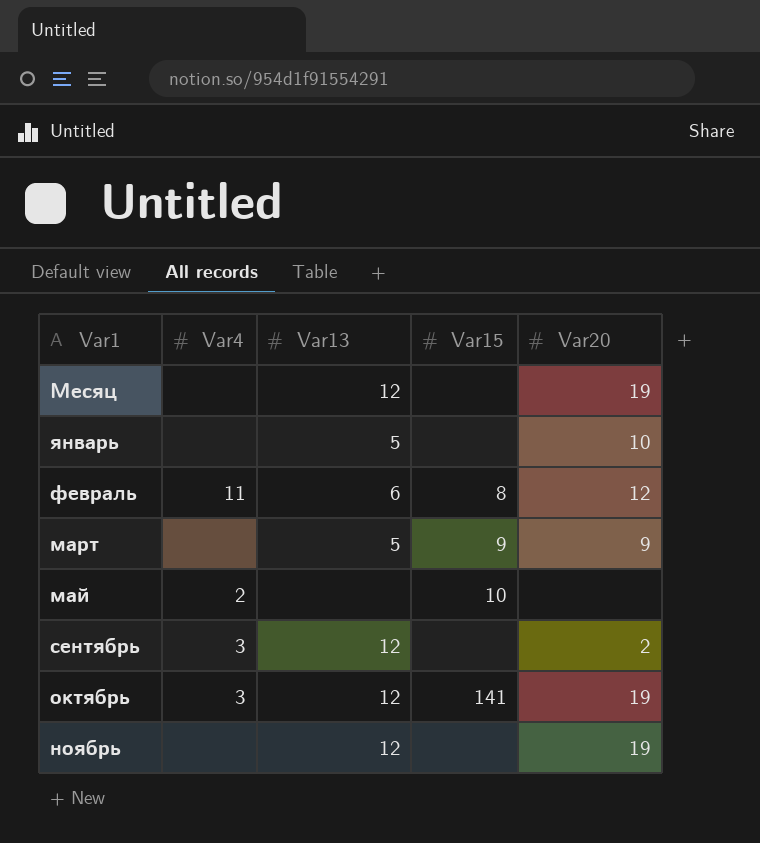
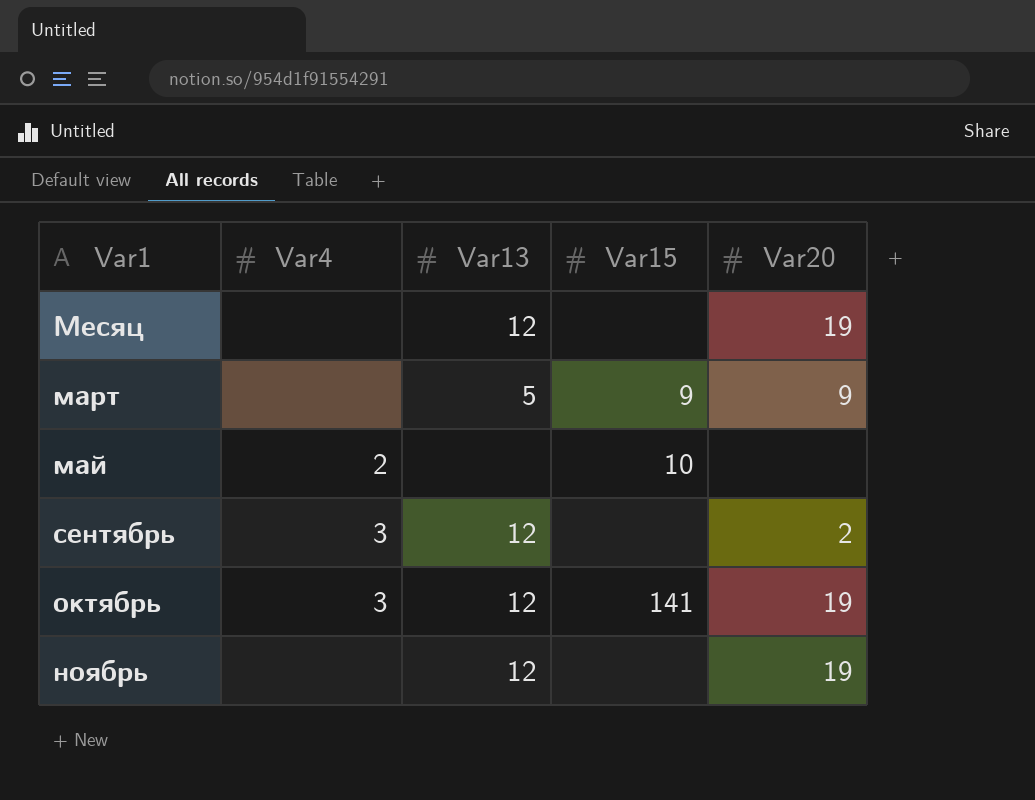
row январь: none | 5 | none | 10 -> none
row февраль: 11 | 6 | 8 | 12 -> none

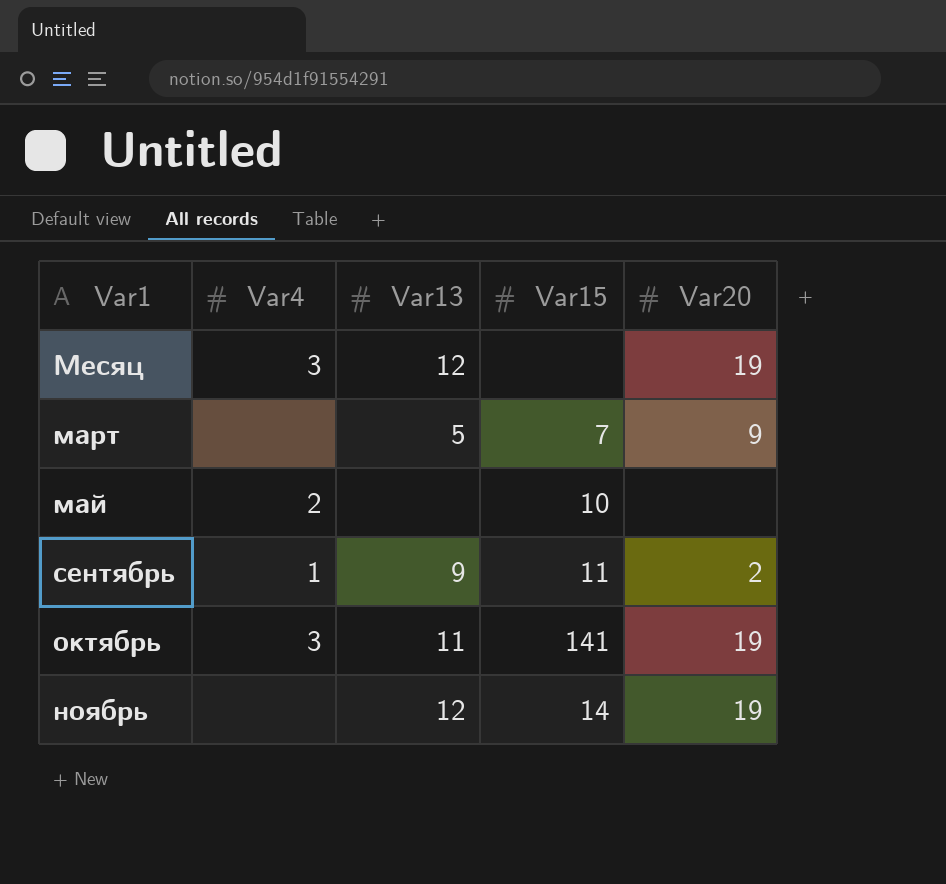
Месяц | Var4: none -> 3
март | Var15: 9 -> 7
сентябрь | Var4: 3 -> 1
сентябрь | Var13: 12 -> 9
сентябрь | Var15: none -> 11
октябрь | Var13: 12 -> 11
ноябрь | Var15: none -> 14

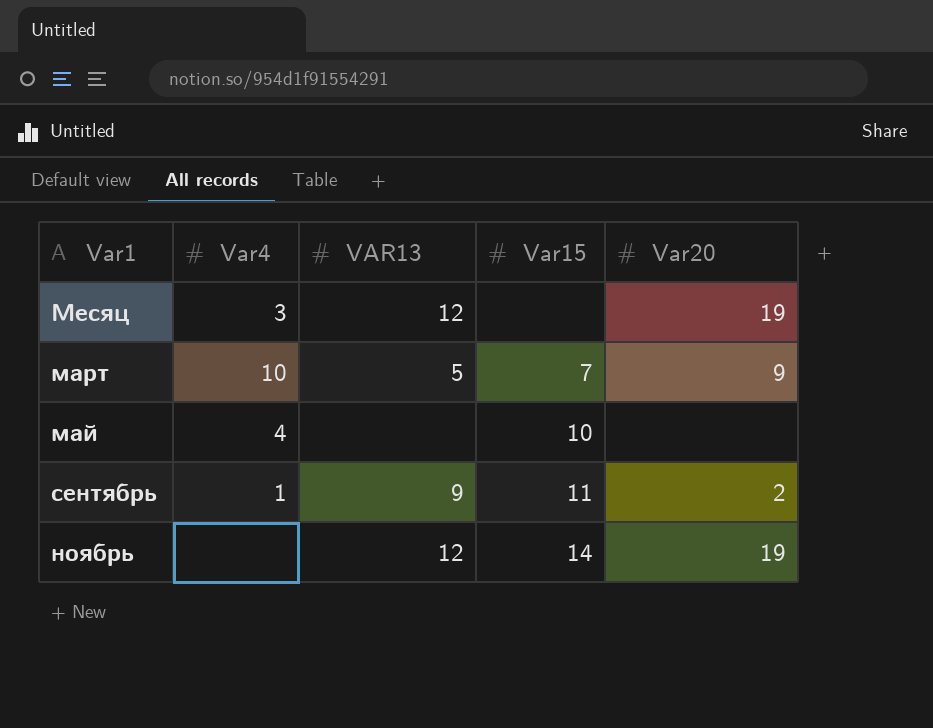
column name: Var13 -> VAR13
row октябрь: 3 | 11 | 141 | 19 -> none
март | Var4: none -> 10
май | Var4: 2 -> 4

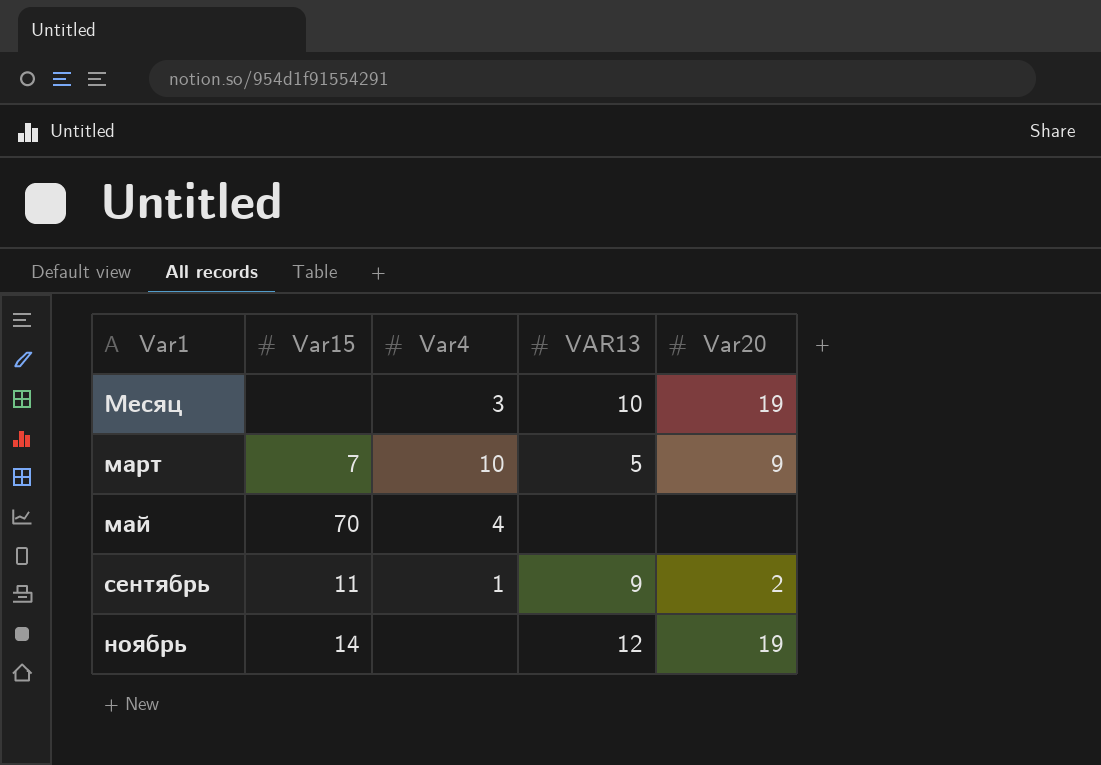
column Var15 | position: 4 -> 2
Месяц | VAR13: 12 -> 10
май | Var15: 10 -> 70

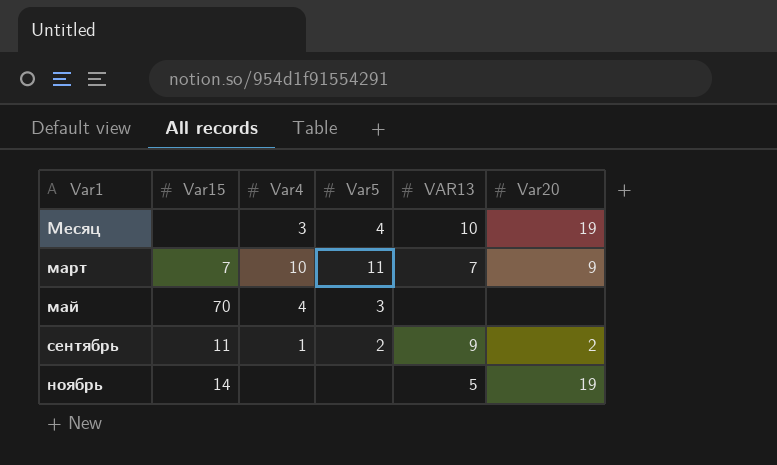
column Var5 | position: none -> 4
март | VAR13: 5 -> 7
ноябрь | VAR13: 12 -> 5

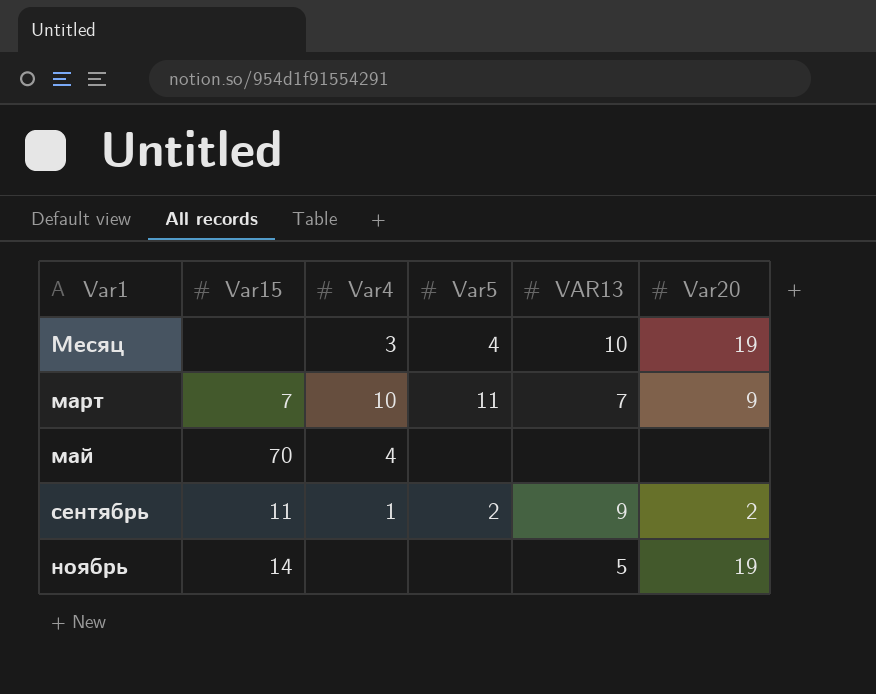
май | Var5: 3 -> none

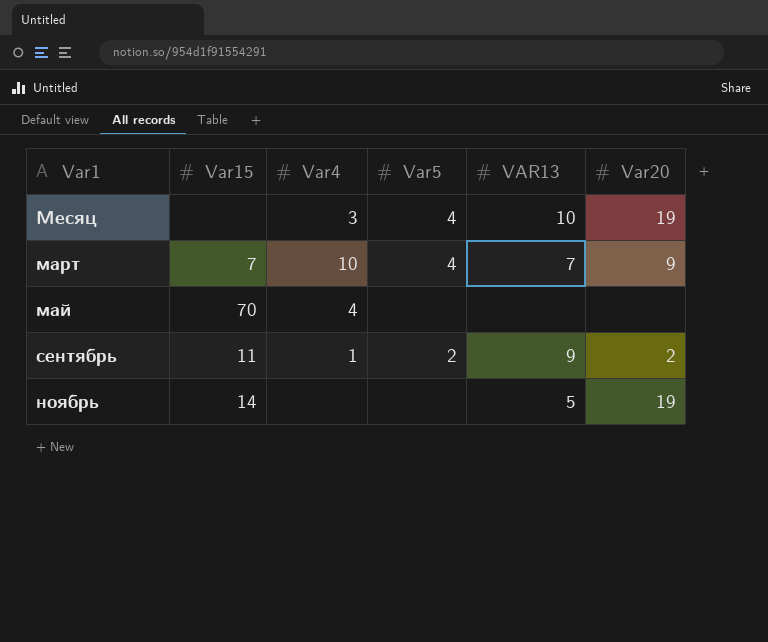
март | Var5: 11 -> 4

